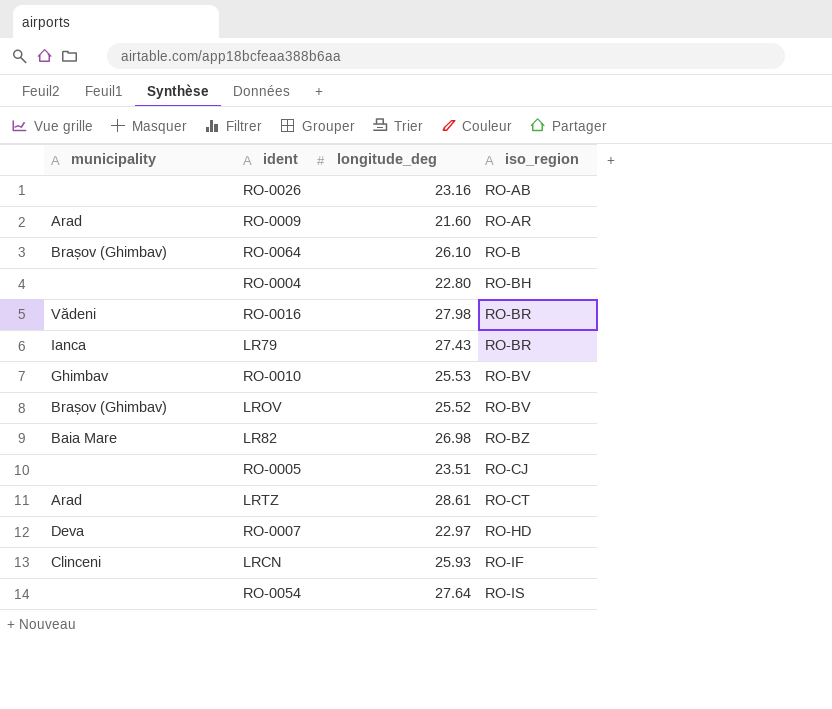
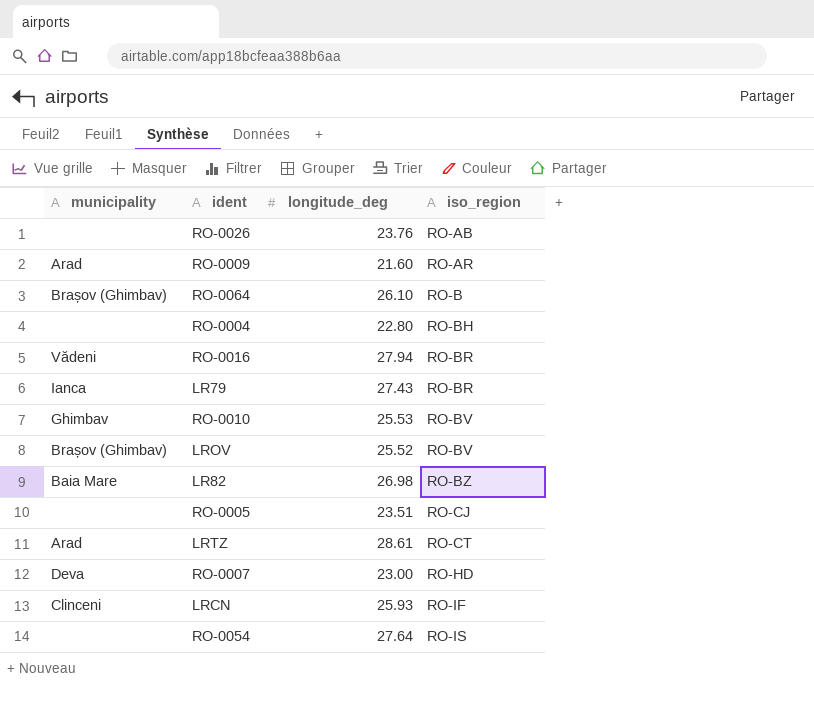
RO-0026 | longitude_deg: 23.16 -> 23.76
RO-0016 | longitude_deg: 27.98 -> 27.94
RO-0007 | longitude_deg: 22.97 -> 23.00

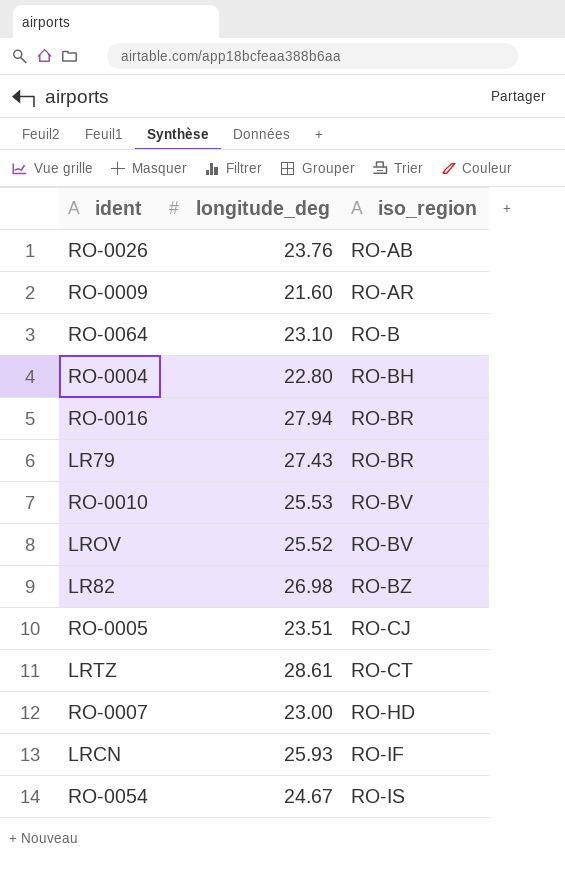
column municipality | position: 1 -> none
RO-0064 | longitude_deg: 26.10 -> 23.10
RO-0054 | longitude_deg: 27.64 -> 24.67

